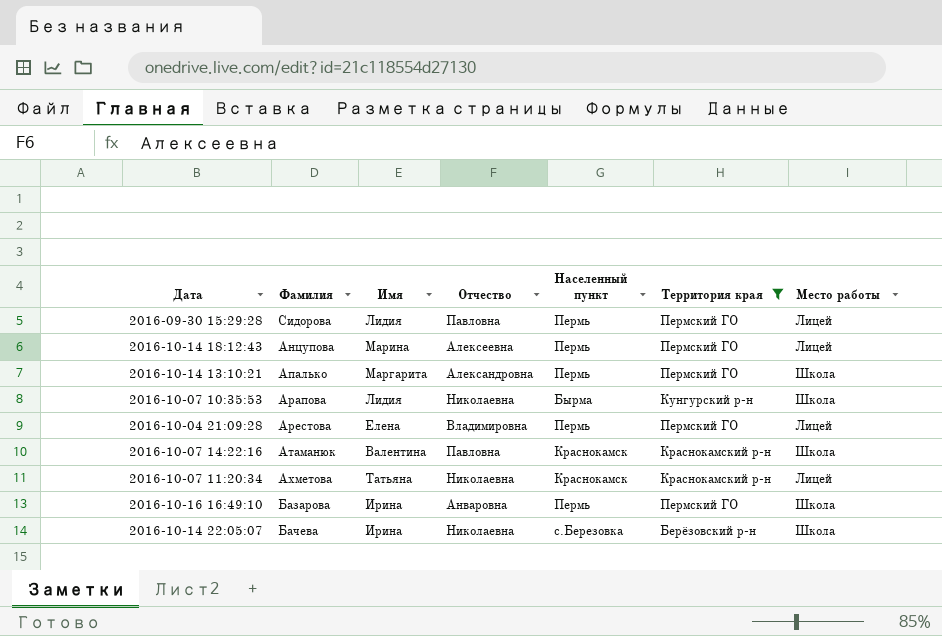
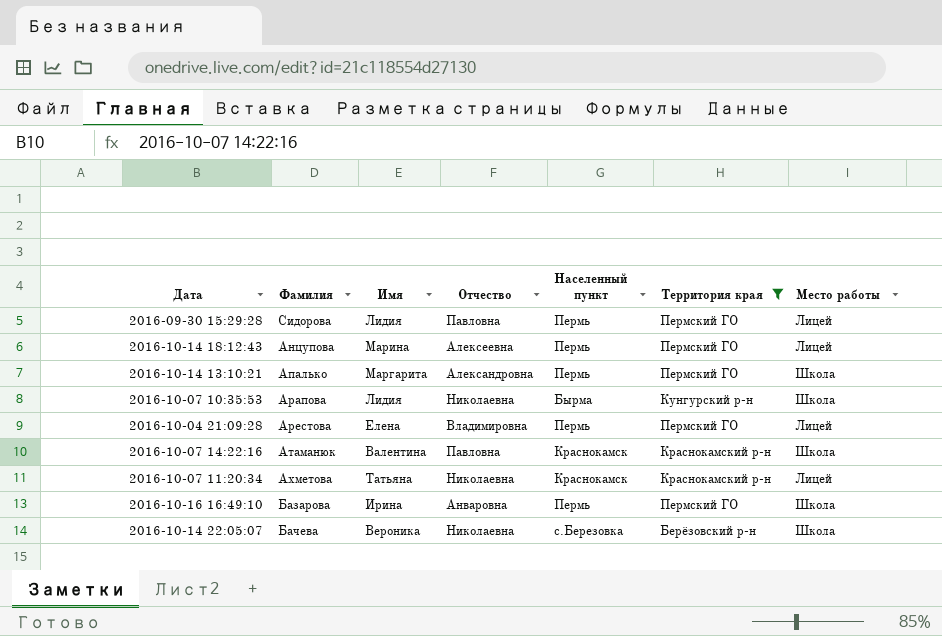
2016-10-14 22:05:07 | Имя: Ирина -> Вероника

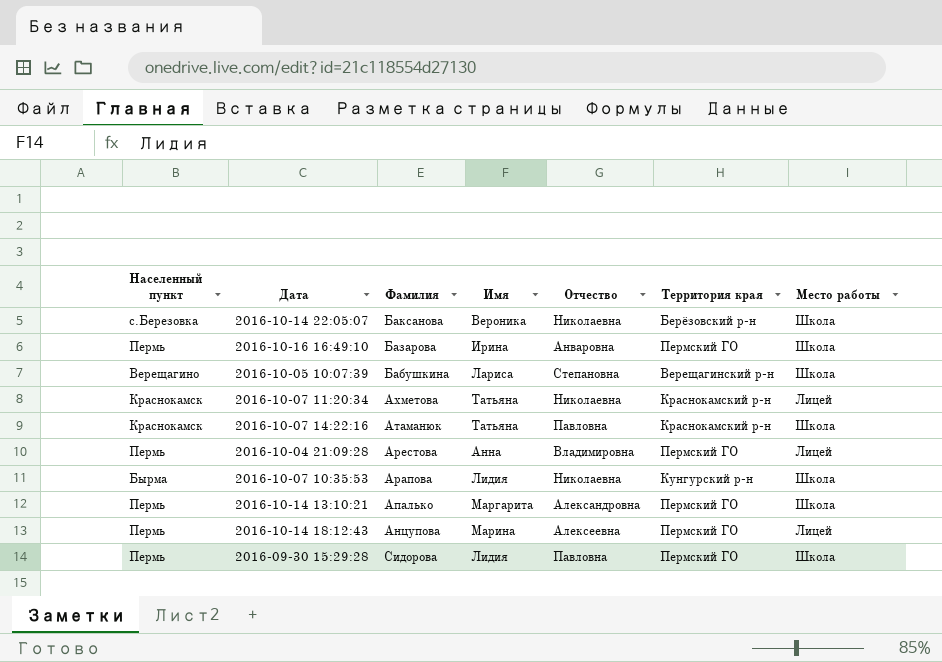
filter: Территория края != Верещагинский р-н -> none
row order: Фамилия ascending -> Фамилия descending
column Населенный пункт | position: 5 -> 1
2016-10-14 22:05:07 | Фамилия: Бачева -> Баксанова
2016-10-07 14:22:16 | Имя: Валентина -> Татьяна
2016-10-04 21:09:28 | Имя: Елена -> Анна
2016-09-30 15:29:28 | Место работы: Лицей -> Школа

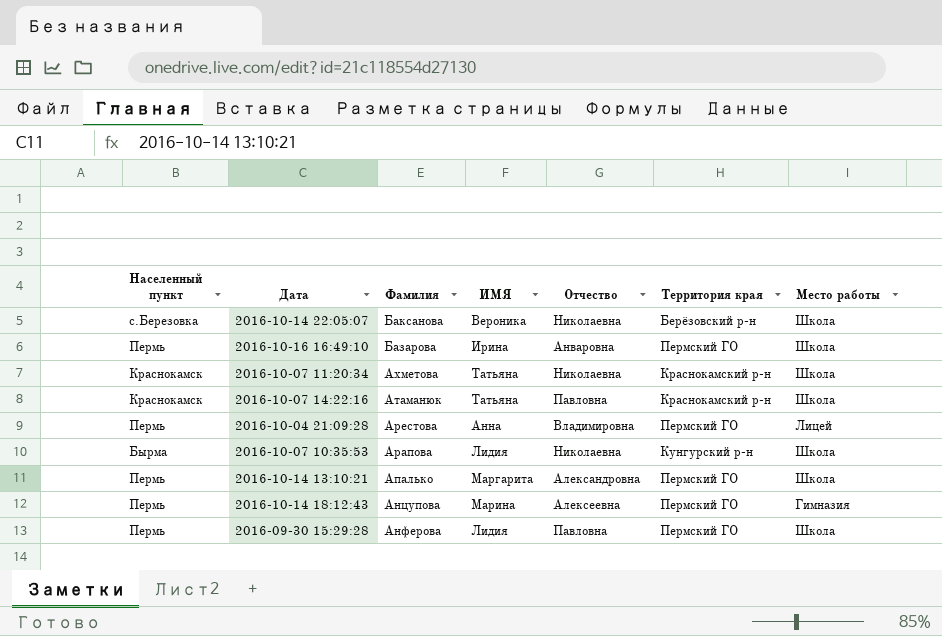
column name: Имя -> ИМЯ
row 2016-10-05 10:07:39: Верещагино | Бабушкина | Лариса | Степановна | Верещагинский р-н | Школа -> none
2016-10-07 11:20:34 | Место работы: Лицей -> Школа
2016-10-14 18:12:43 | Место работы: Лицей -> Гимназия
2016-09-30 15:29:28 | Фамилия: Cидорова -> Анферова

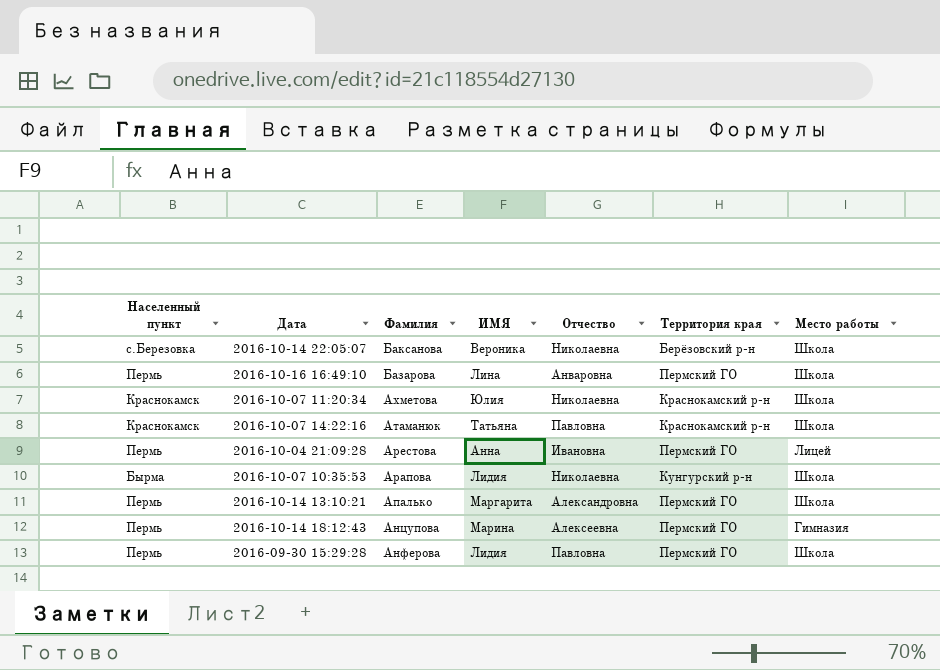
2016-10-16 16:49:10 | ИМЯ: Ирина -> Лина
2016-10-07 11:20:34 | ИМЯ: Татьяна -> Юлия
2016-10-04 21:09:28 | Отчество: Владимировна -> Ивановна

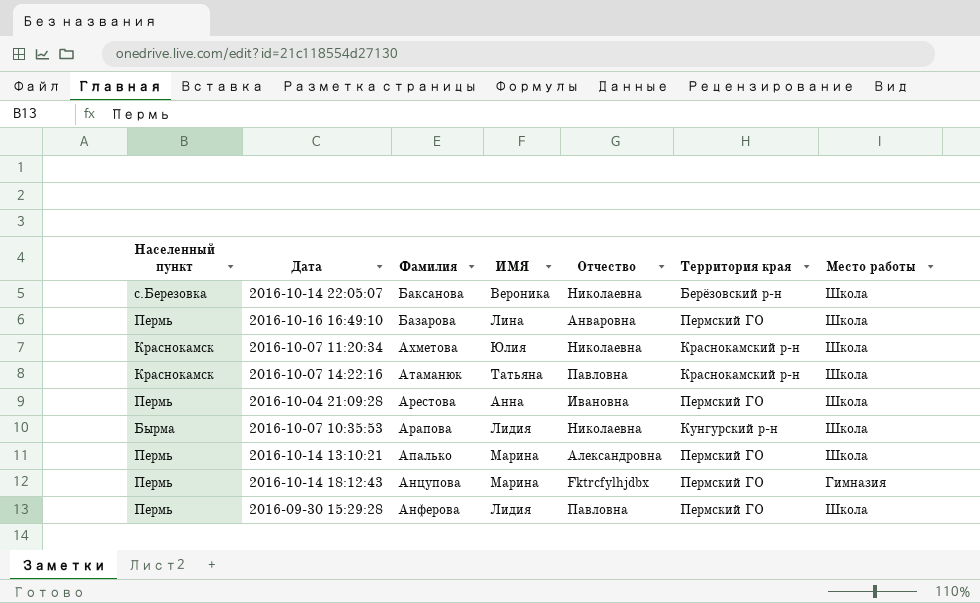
2016-10-04 21:09:28 | Место работы: Лицей -> Школа
2016-10-14 13:10:21 | ИМЯ: Маргарита -> Марина
2016-10-14 18:12:43 | Отчество: Алексеевна -> Fktrcfylhjdbx

